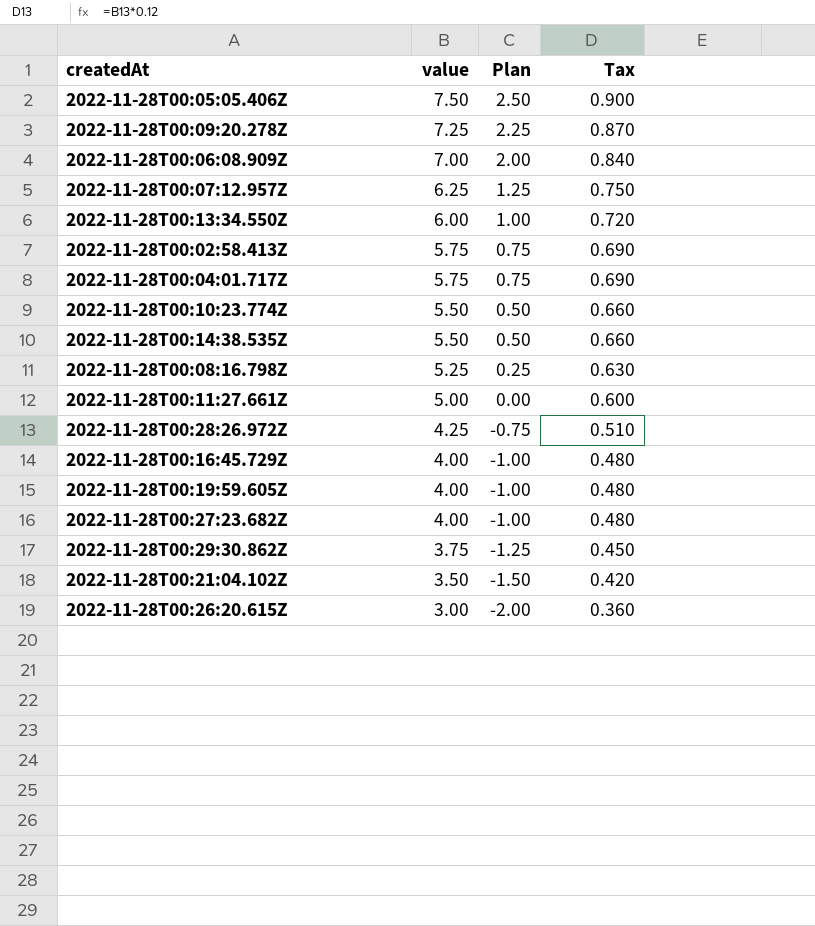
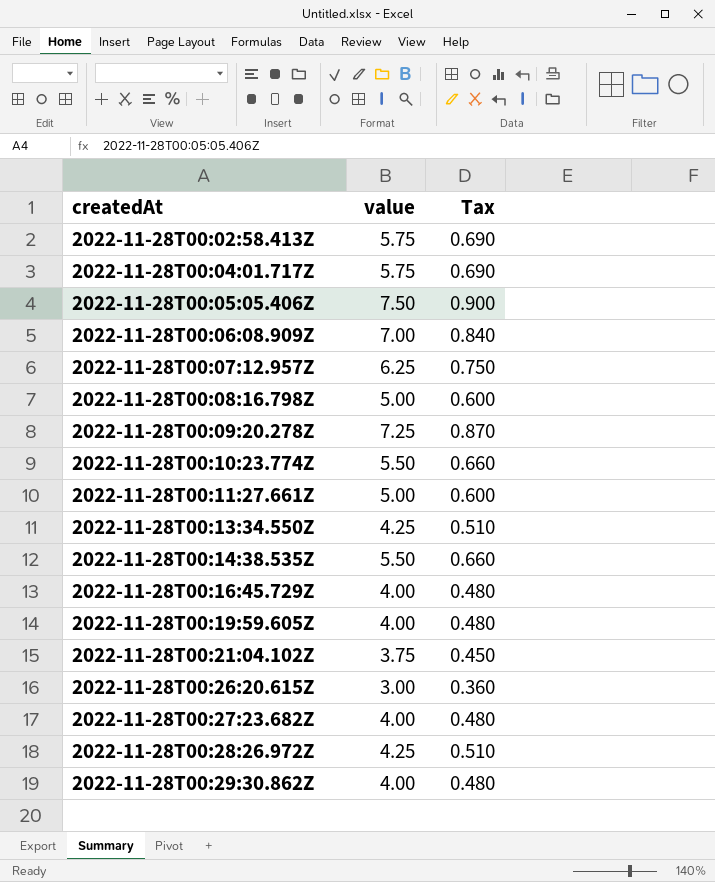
row order: value descending -> createdAt ascending
column Plan | formula: [value] - 5 -> none
2022-11-28T00:08:16.798Z | value: 5.25 -> 5.00
2022-11-28T00:08:16.798Z | Tax: 0.630 -> 0.600
2022-11-28T00:13:34.550Z | value: 6.00 -> 4.25
2022-11-28T00:13:34.550Z | Tax: 0.720 -> 0.510
2022-11-28T00:21:04.102Z | value: 3.50 -> 3.75
2022-11-28T00:21:04.102Z | Tax: 0.420 -> 0.450
2022-11-28T00:29:30.862Z | value: 3.75 -> 4.00
2022-11-28T00:29:30.862Z | Tax: 0.450 -> 0.480

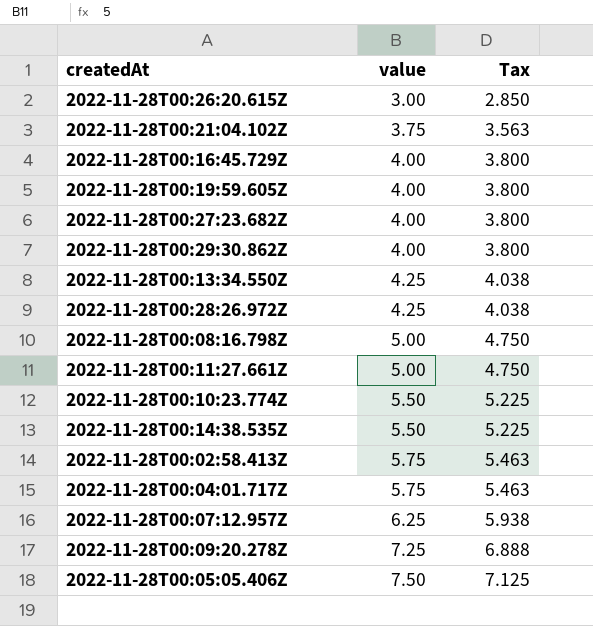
row order: createdAt ascending -> value ascending
column Tax | formula: [value] * 0.12 -> [value] * 0.95
row 2022-11-28T00:06:08.909Z: 7.00 | 0.840 -> none

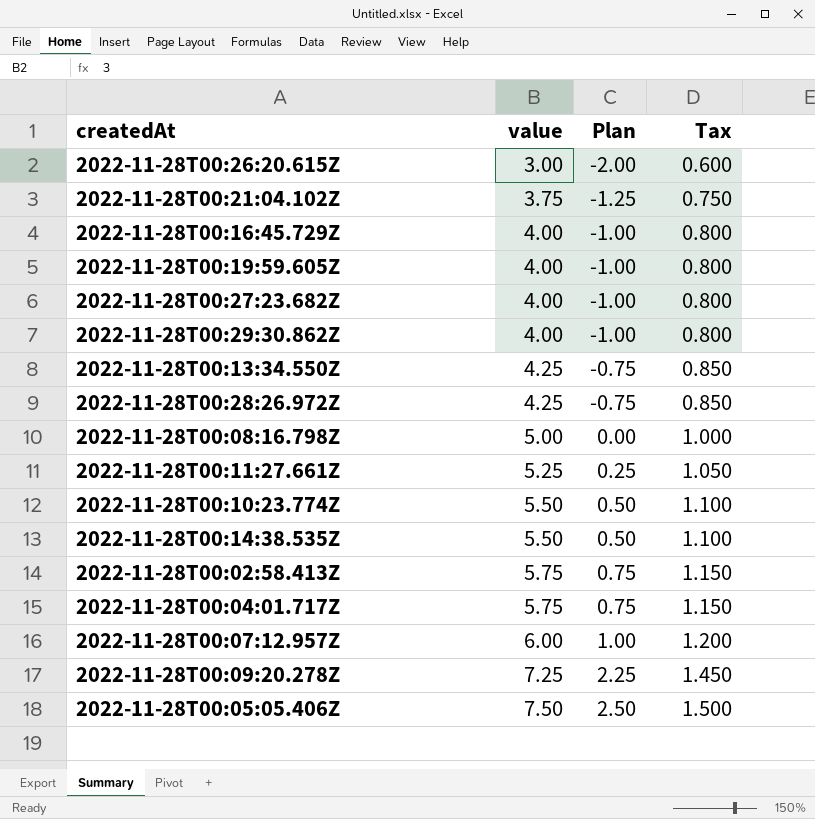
column Plan | formula: none -> [value] - 5
column Tax | formula: [value] * 0.95 -> [value] * 0.2
2022-11-28T00:11:27.661Z | value: 5.00 -> 5.25
2022-11-28T00:07:12.957Z | value: 6.25 -> 6.00

